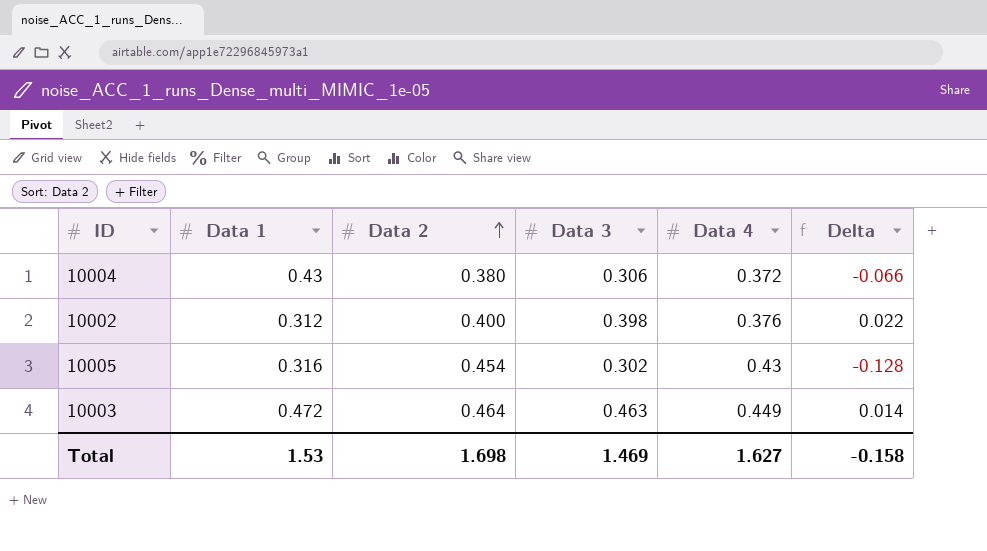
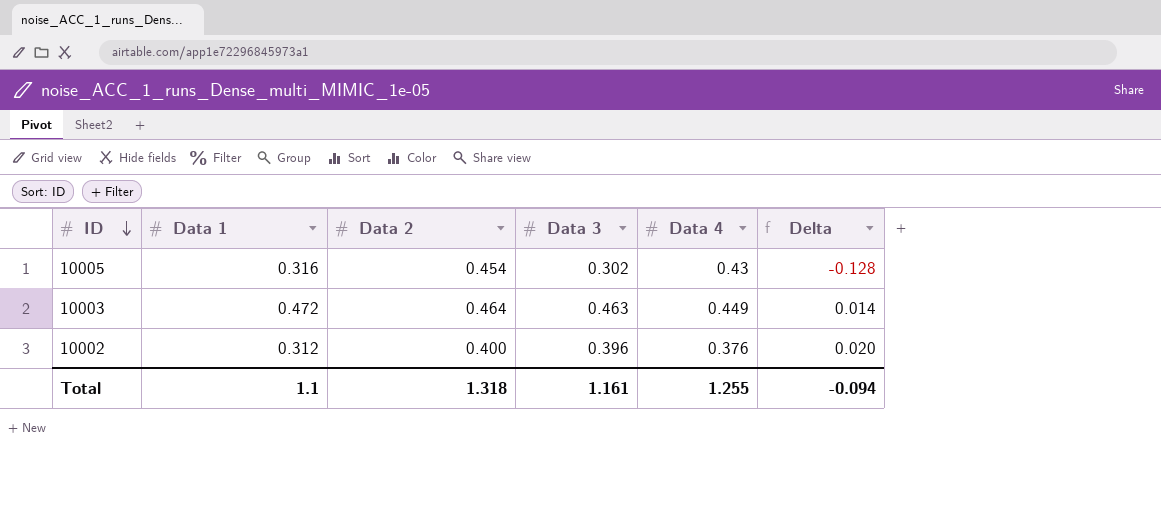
row order: Data 2 ascending -> ID descending
row 10004: 0.43 | 0.380 | 0.306 | 0.372 | -0.066 -> none
10002 | Data 3: 0.398 -> 0.396
10002 | Delta: 0.022 -> 0.020
Total | Data 1: 1.53 -> 1.1
Total | Data 2: 1.698 -> 1.318
Total | Data 3: 1.469 -> 1.161
Total | Data 4: 1.627 -> 1.255
Total | Delta: -0.158 -> -0.094

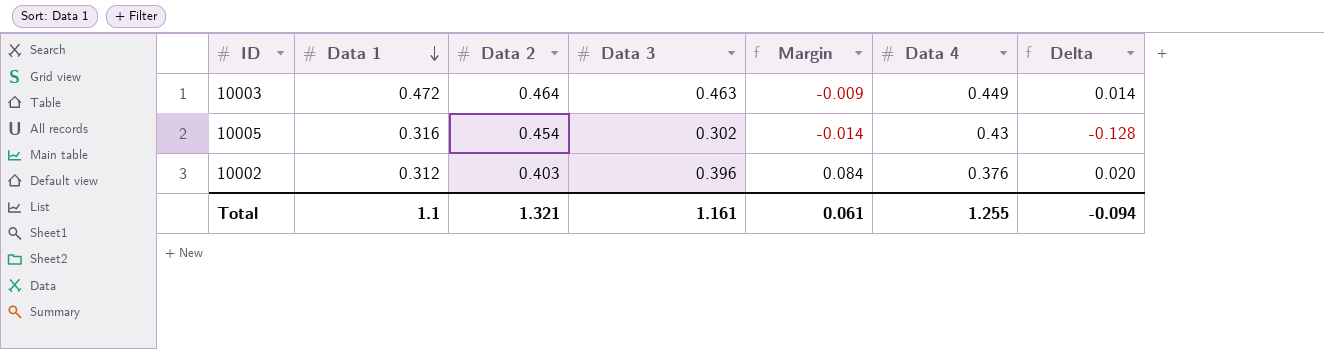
row order: ID descending -> Data 1 descending
column Margin | formula: none -> [Data 3] - [Data 1]
10002 | Data 2: 0.400 -> 0.403
Total | Data 2: 1.318 -> 1.321

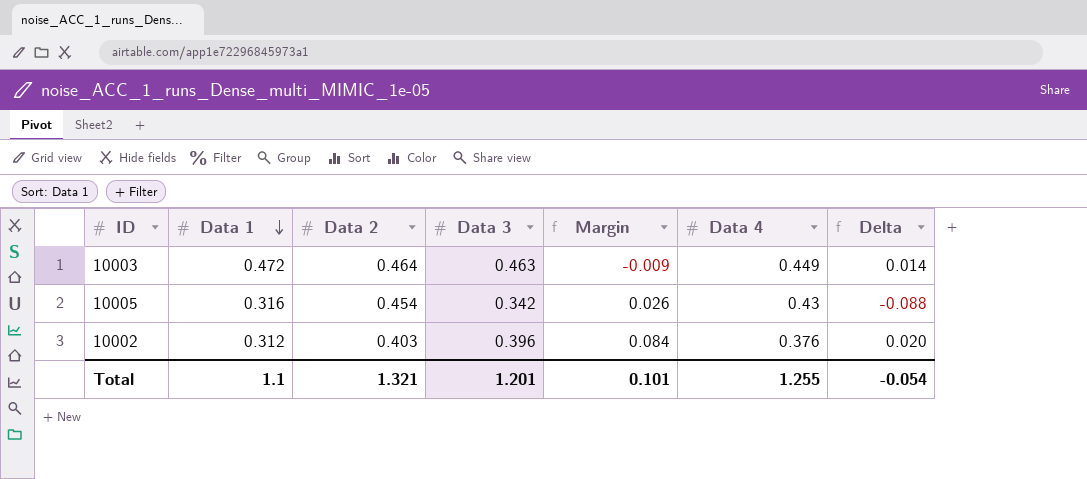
10005 | Data 3: 0.302 -> 0.342
10005 | Margin: -0.014 -> 0.026
10005 | Delta: -0.128 -> -0.088
Total | Data 3: 1.161 -> 1.201
Total | Margin: 0.061 -> 0.101
Total | Delta: -0.094 -> -0.054

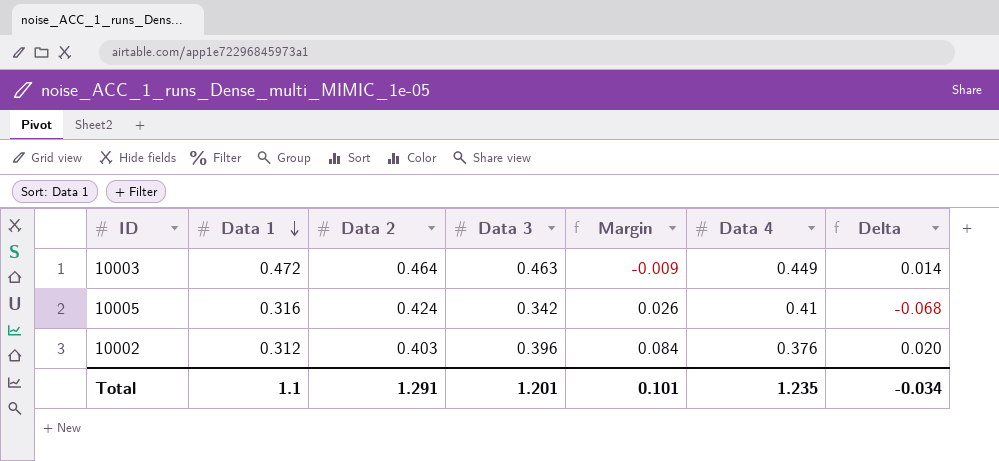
10005 | Data 2: 0.454 -> 0.424
10005 | Data 4: 0.43 -> 0.41
10005 | Delta: -0.088 -> -0.068
Total | Data 2: 1.321 -> 1.291
Total | Data 4: 1.255 -> 1.235
Total | Delta: -0.054 -> -0.034

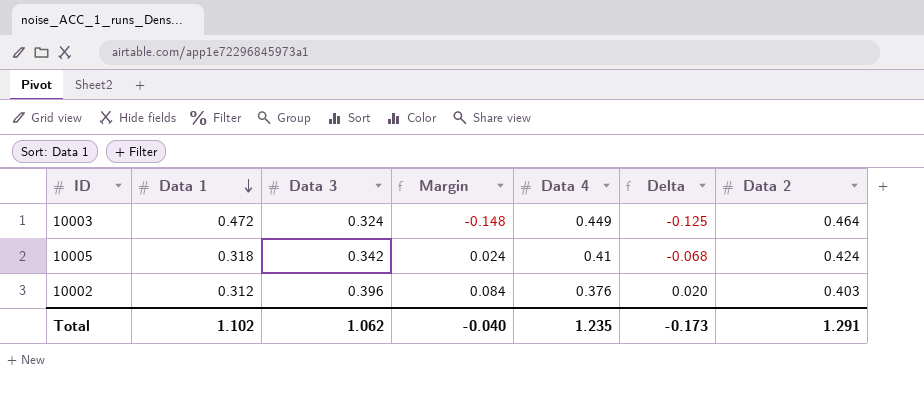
column Data 2 | position: 3 -> 7
10003 | Data 3: 0.463 -> 0.324
10003 | Margin: -0.009 -> -0.148
10003 | Delta: 0.014 -> -0.125
10005 | Data 1: 0.316 -> 0.318
10005 | Margin: 0.026 -> 0.024
Total | Data 1: 1.1 -> 1.102
Total | Data 3: 1.201 -> 1.062
Total | Margin: 0.101 -> -0.040
Total | Delta: -0.034 -> -0.173

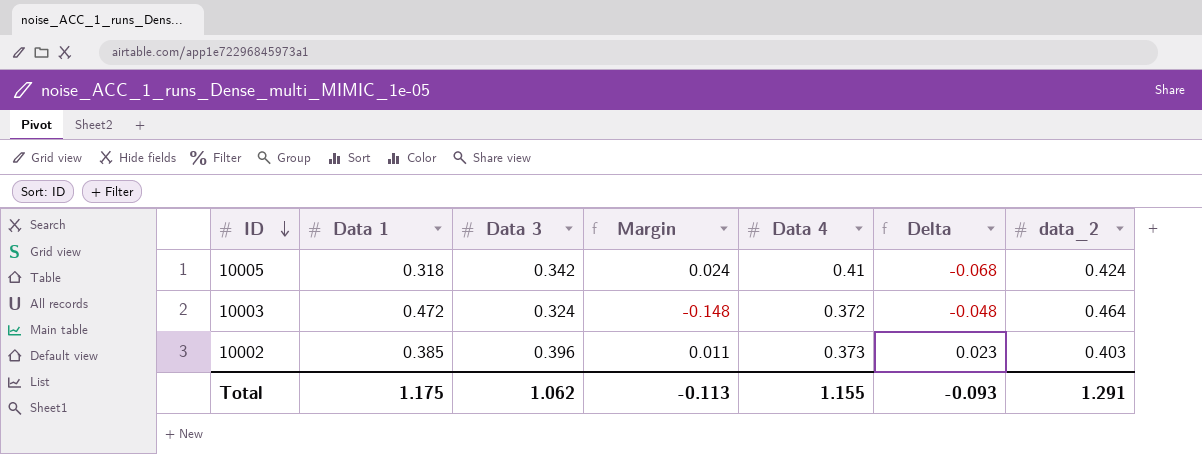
row order: Data 1 descending -> ID descending
column name: Data 2 -> data_2
10003 | Data 4: 0.449 -> 0.372
10003 | Delta: -0.125 -> -0.048
10002 | Data 1: 0.312 -> 0.385
10002 | Margin: 0.084 -> 0.011
10002 | Data 4: 0.376 -> 0.373
10002 | Delta: 0.020 -> 0.023
Total | Data 1: 1.102 -> 1.175
Total | Margin: -0.040 -> -0.113
Total | Data 4: 1.235 -> 1.155
Total | Delta: -0.173 -> -0.093

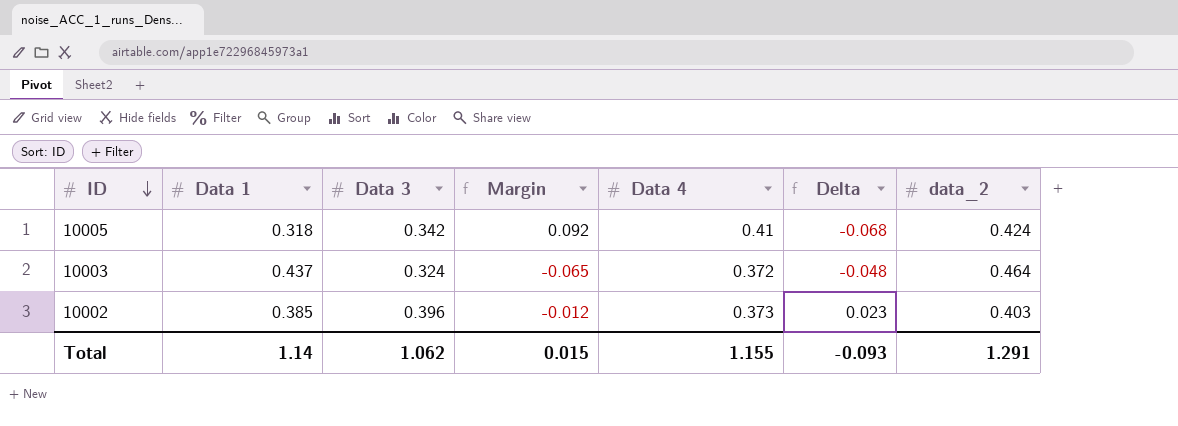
column Margin | formula: [Data 3] - [Data 1] -> [Data 4] - [Data 1]
10003 | Data 1: 0.472 -> 0.437
Total | Data 1: 1.175 -> 1.14
Total | Margin: -0.113 -> 0.015

